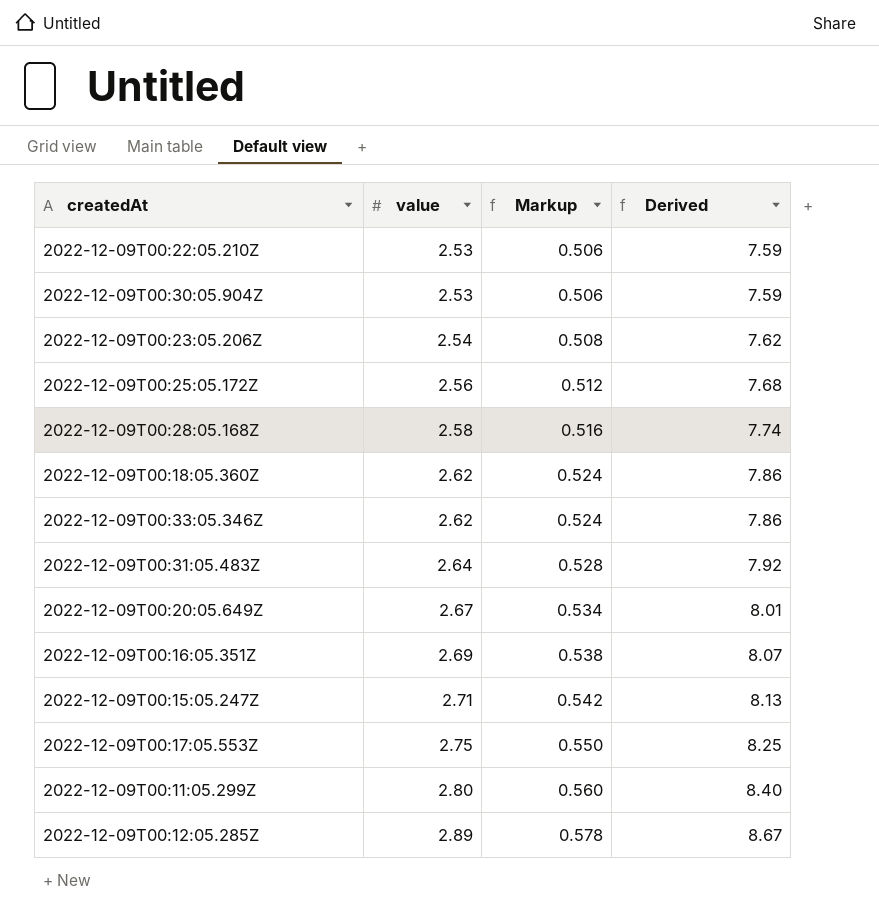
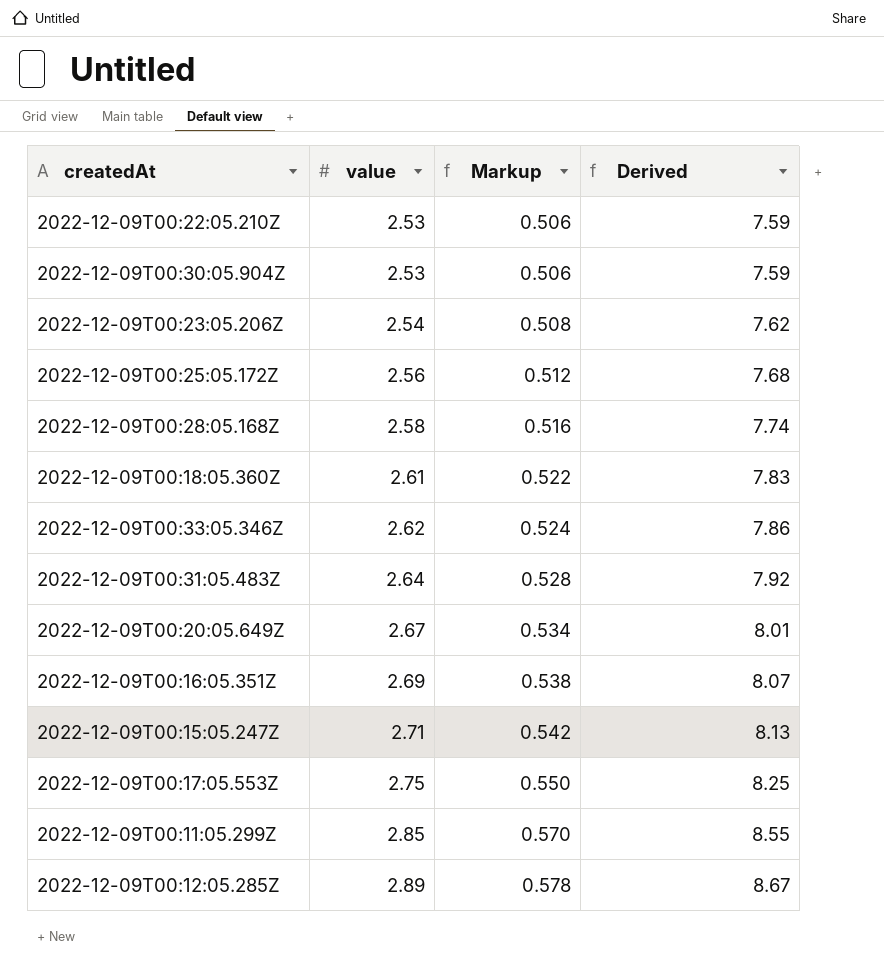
2022-12-09T00:18:05.360Z | value: 2.62 -> 2.61
2022-12-09T00:18:05.360Z | Markup: 0.524 -> 0.522
2022-12-09T00:18:05.360Z | Derived: 7.86 -> 7.83
2022-12-09T00:11:05.299Z | value: 2.80 -> 2.85
2022-12-09T00:11:05.299Z | Markup: 0.560 -> 0.570
2022-12-09T00:11:05.299Z | Derived: 8.40 -> 8.55

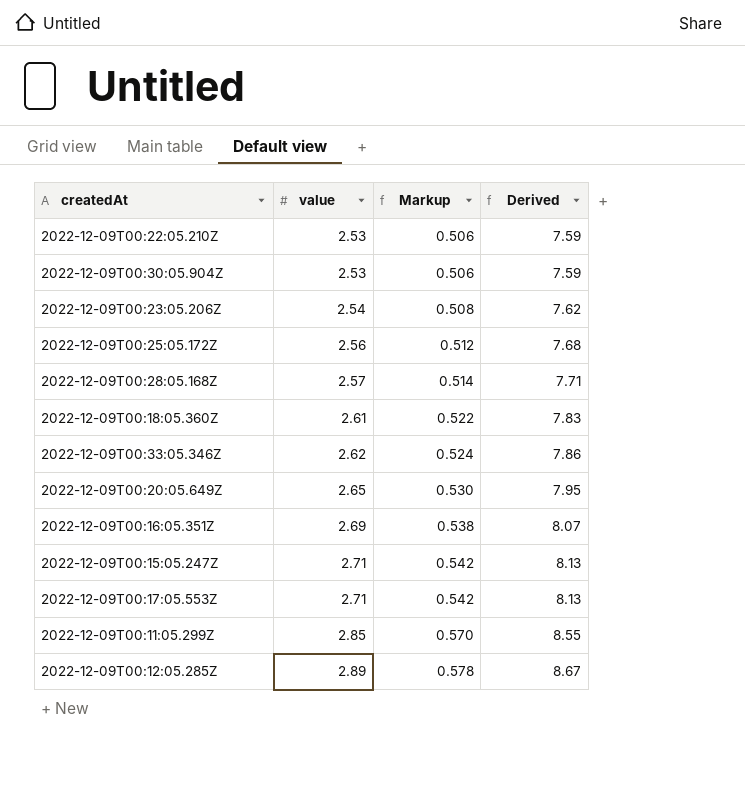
row 2022-12-09T00:31:05.483Z: 2.64 | 0.528 | 7.92 -> none
2022-12-09T00:28:05.168Z | value: 2.58 -> 2.57
2022-12-09T00:28:05.168Z | Markup: 0.516 -> 0.514
2022-12-09T00:28:05.168Z | Derived: 7.74 -> 7.71
2022-12-09T00:20:05.649Z | value: 2.67 -> 2.65
2022-12-09T00:20:05.649Z | Markup: 0.534 -> 0.530
2022-12-09T00:20:05.649Z | Derived: 8.01 -> 7.95
2022-12-09T00:17:05.553Z | value: 2.75 -> 2.71
2022-12-09T00:17:05.553Z | Markup: 0.550 -> 0.542
2022-12-09T00:17:05.553Z | Derived: 8.25 -> 8.13

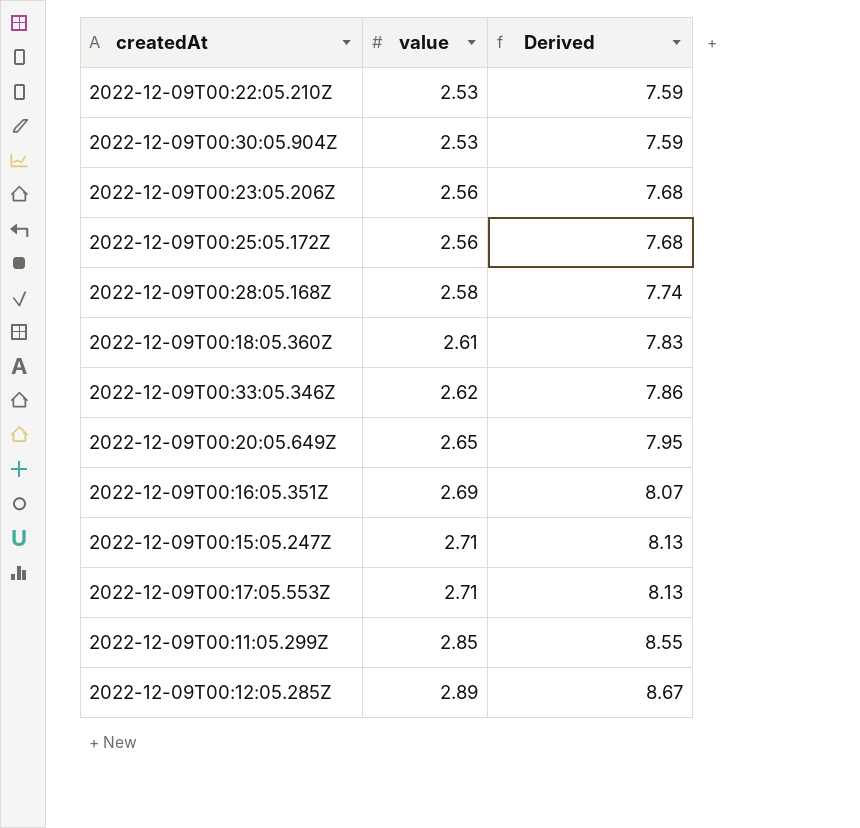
column Markup | formula: [value] * 0.2 -> none
2022-12-09T00:23:05.206Z | value: 2.54 -> 2.56
2022-12-09T00:23:05.206Z | Derived: 7.62 -> 7.68
2022-12-09T00:28:05.168Z | value: 2.57 -> 2.58
2022-12-09T00:28:05.168Z | Derived: 7.71 -> 7.74

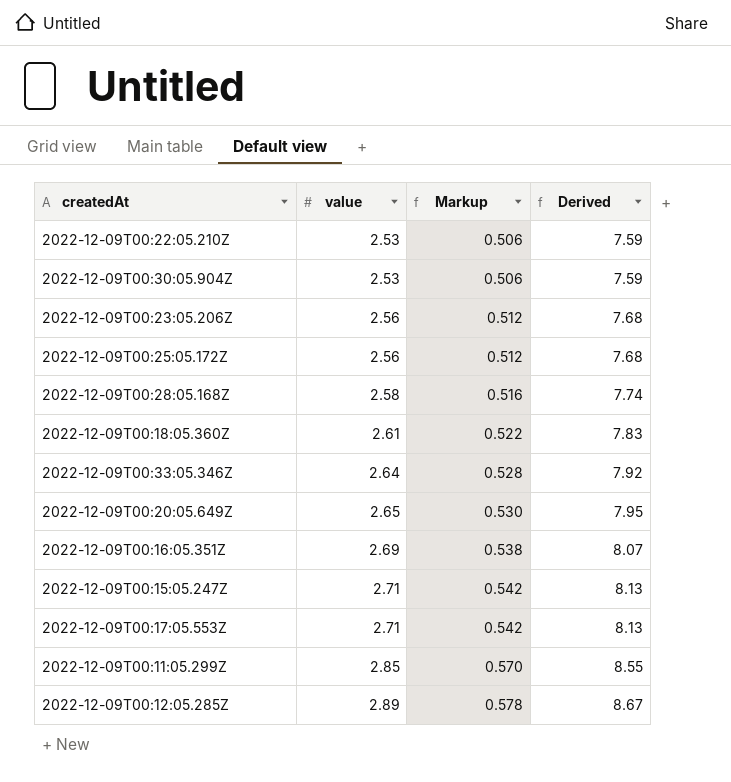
column Markup | formula: none -> [value] * 0.2
2022-12-09T00:33:05.346Z | value: 2.62 -> 2.64
2022-12-09T00:33:05.346Z | Derived: 7.86 -> 7.92

